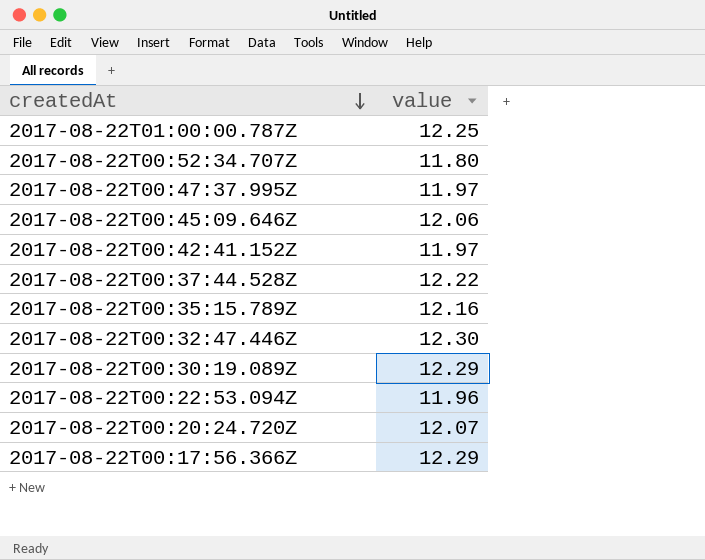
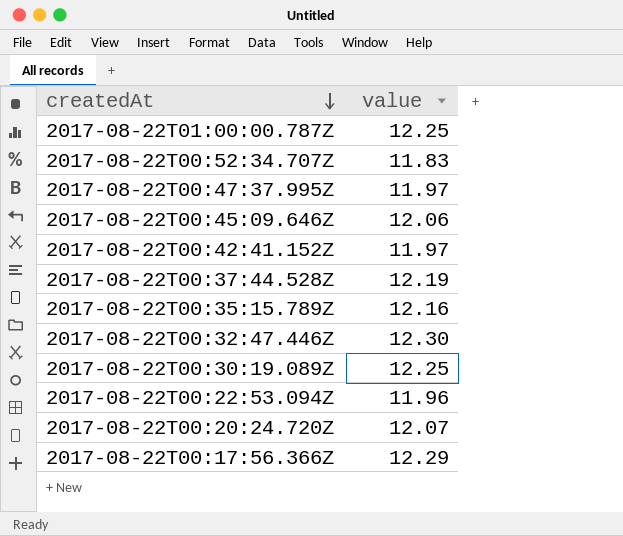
2017-08-22T00:52:34.707Z | value: 11.80 -> 11.83
2017-08-22T00:37:44.528Z | value: 12.22 -> 12.19
2017-08-22T00:30:19.089Z | value: 12.29 -> 12.25

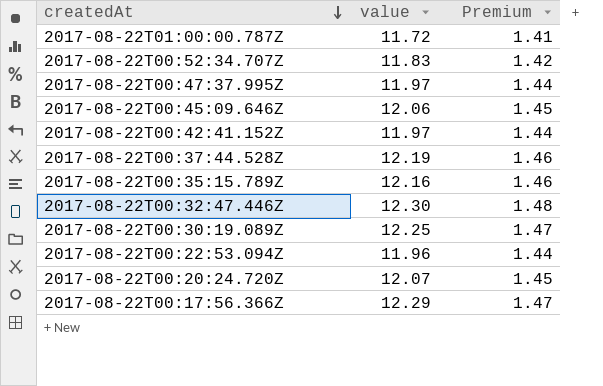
column Premium | formula: none -> [value] * 0.12
2017-08-22T01:00:00.787Z | value: 12.25 -> 11.72

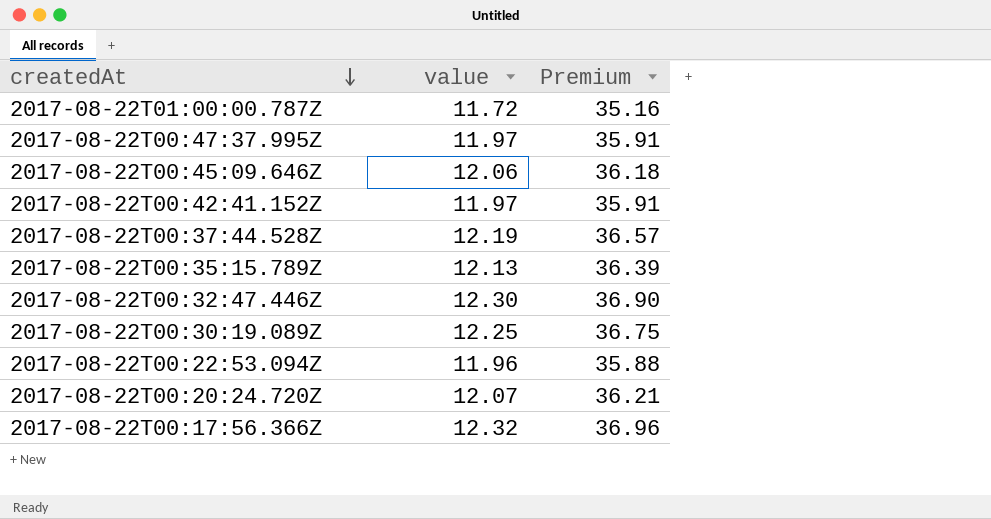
column Premium | formula: [value] * 0.12 -> [value] * 3
row 2017-08-22T00:52:34.707Z: 11.83 | 1.42 -> none
2017-08-22T00:35:15.789Z | value: 12.16 -> 12.13
2017-08-22T00:17:56.366Z | value: 12.29 -> 12.32

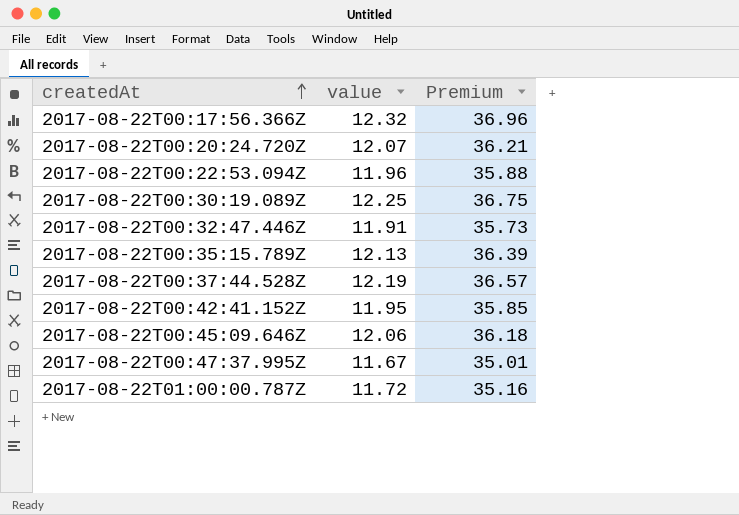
row order: createdAt descending -> createdAt ascending
2017-08-22T00:32:47.446Z | value: 12.30 -> 11.91
2017-08-22T00:32:47.446Z | Premium: 36.90 -> 35.73
2017-08-22T00:42:41.152Z | value: 11.97 -> 11.95
2017-08-22T00:42:41.152Z | Premium: 35.91 -> 35.85
2017-08-22T00:47:37.995Z | value: 11.97 -> 11.67
2017-08-22T00:47:37.995Z | Premium: 35.91 -> 35.01

